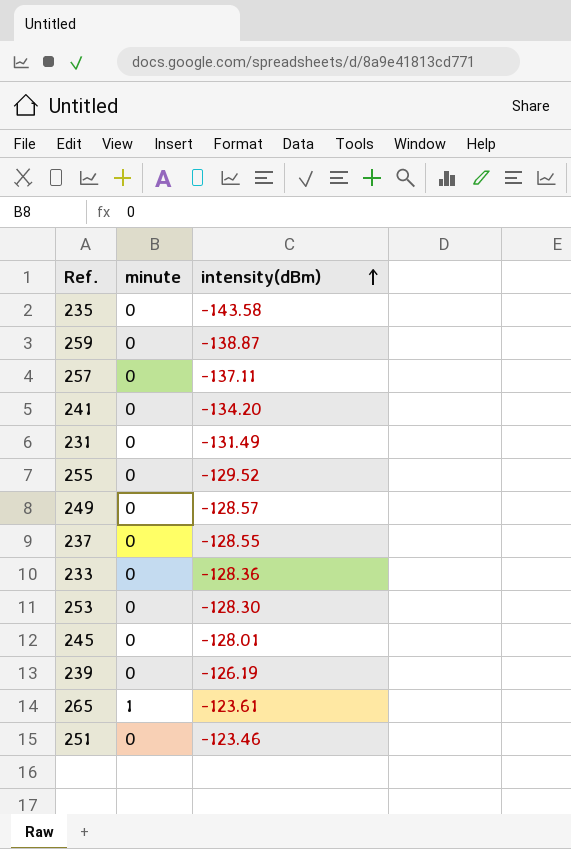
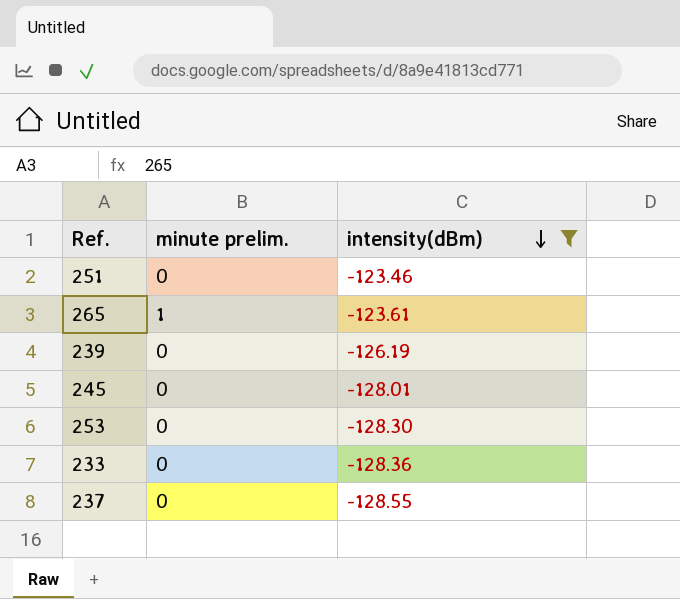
filter: none -> intensity(dBm) >= -128.55
row order: intensity(dBm) ascending -> intensity(dBm) descending
column name: minute -> minute prelim.

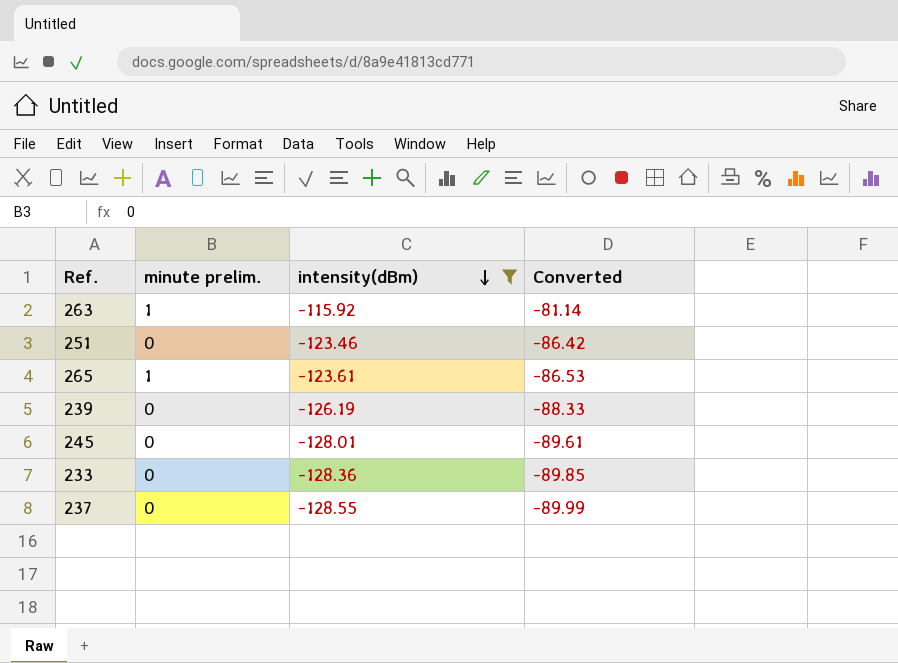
column Converted | formula: none -> [intensity(dBm)] * 0.7
row 253: 0 | -128.30 -> none
row 263: none -> 1 | -115.92 | -81.14

